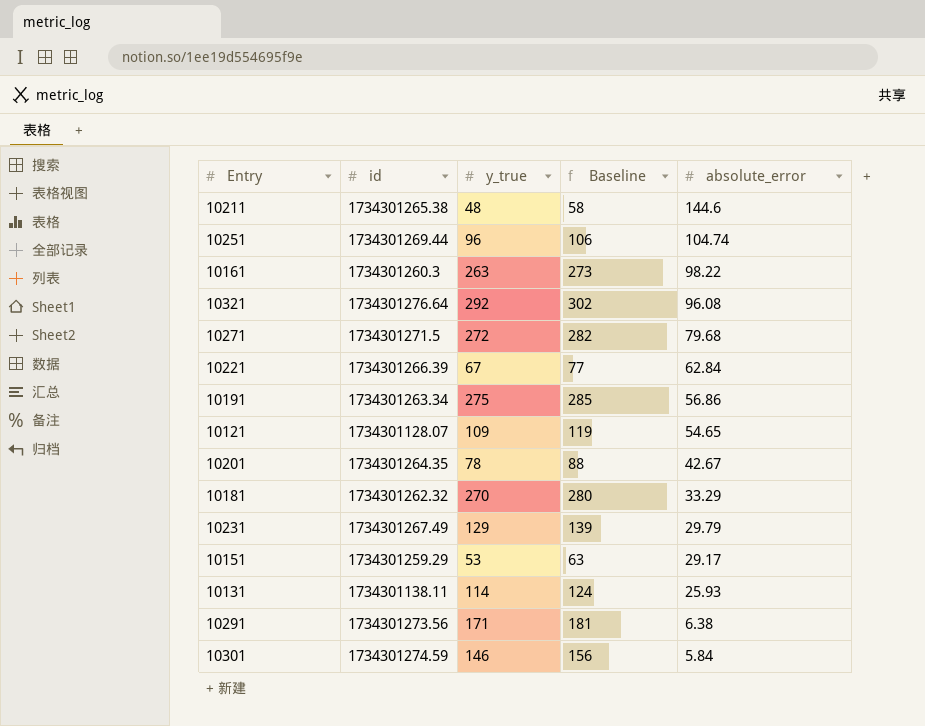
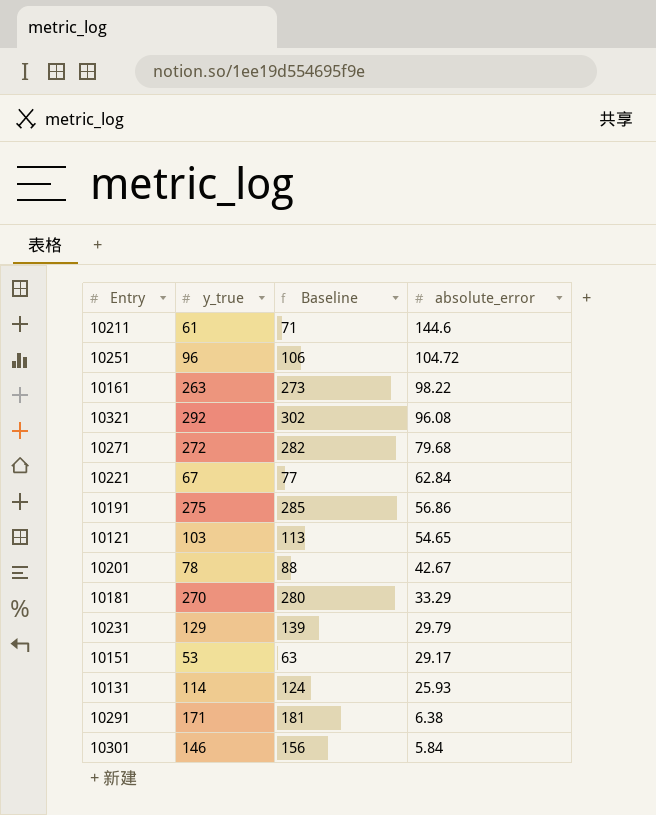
column id | position: 2 -> none
10211 | y_true: 48 -> 61
10211 | Baseline: 58 -> 71
10251 | absolute_error: 104.74 -> 104.72
10121 | y_true: 109 -> 103
10121 | Baseline: 119 -> 113

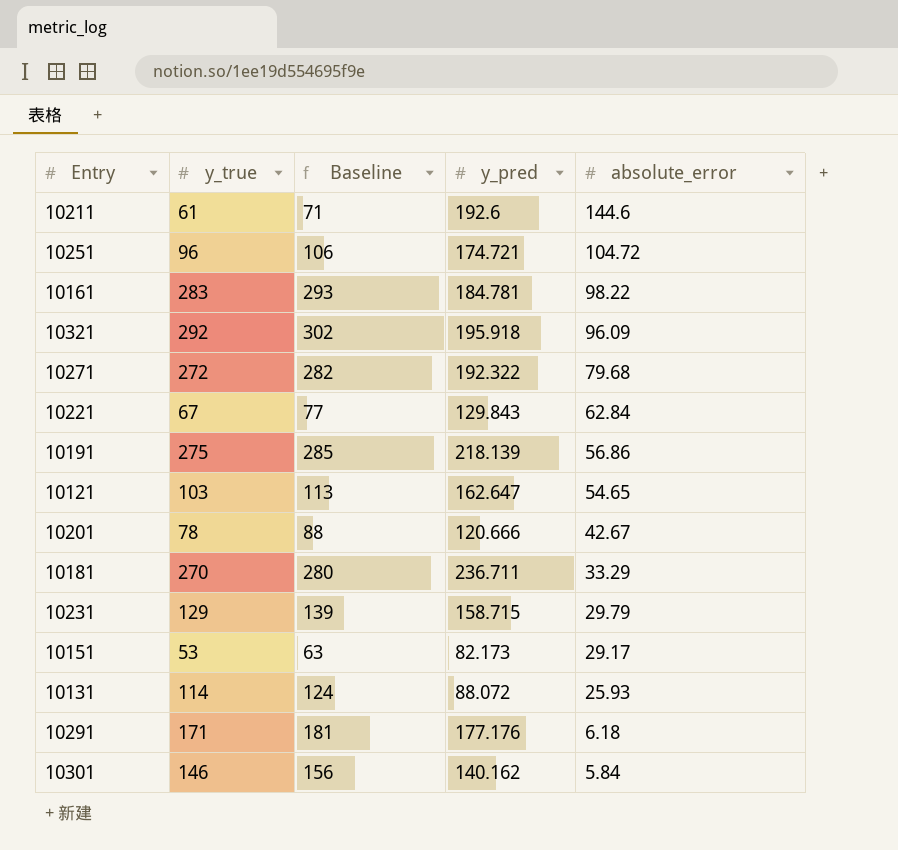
column y_pred | position: none -> 4
10161 | y_true: 263 -> 283
10161 | Baseline: 273 -> 293
10321 | absolute_error: 96.08 -> 96.09
10291 | absolute_error: 6.38 -> 6.18

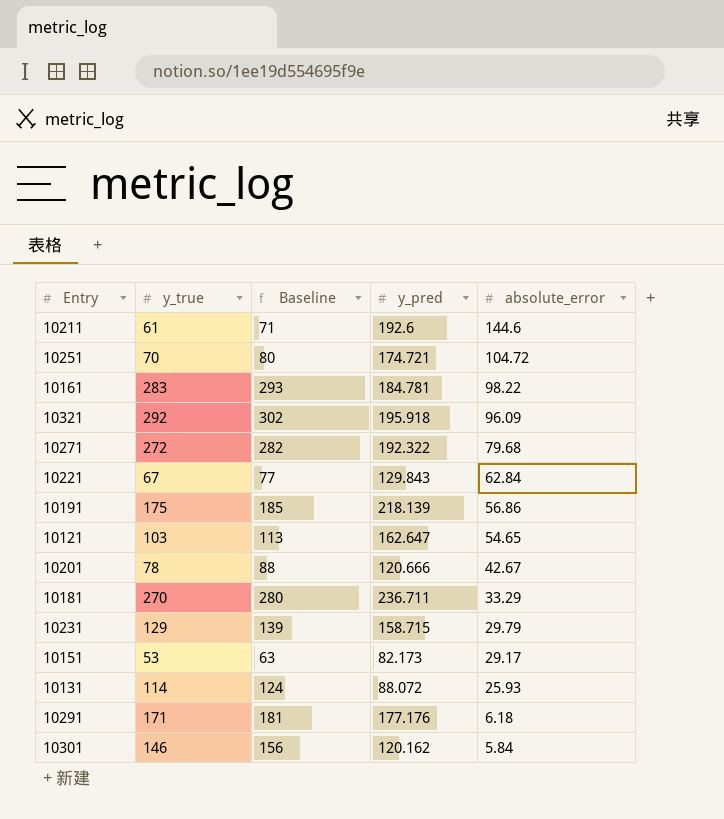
10251 | y_true: 96 -> 70
10251 | Baseline: 106 -> 80
10191 | y_true: 275 -> 175
10191 | Baseline: 285 -> 185
10301 | y_pred: 140.162 -> 120.162

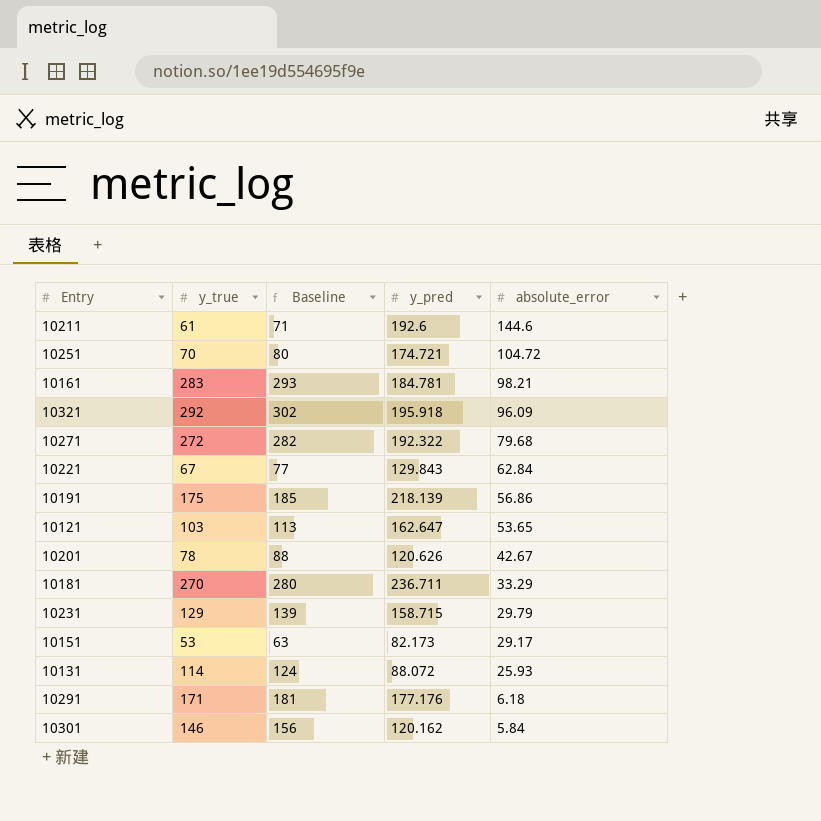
10161 | absolute_error: 98.22 -> 98.21
10121 | absolute_error: 54.65 -> 53.65
10201 | y_pred: 120.666 -> 120.626

